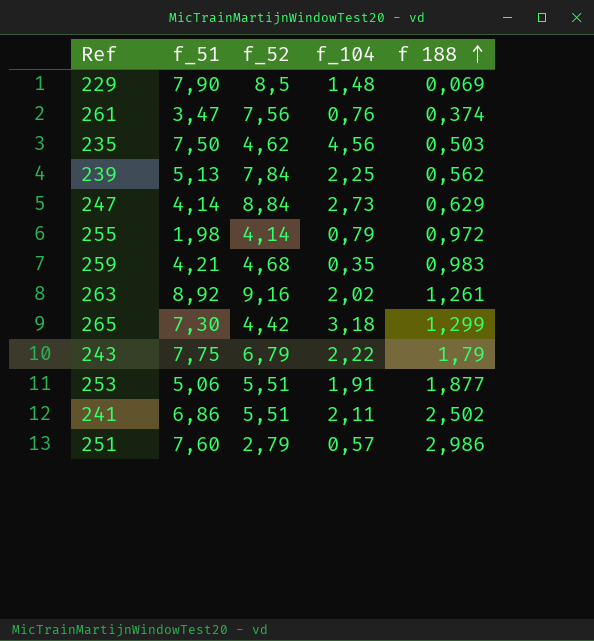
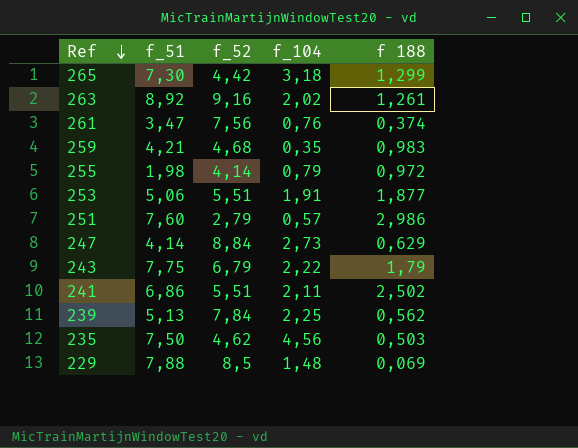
row order: f 188 ascending -> Ref descending
229 | f_51: 7,90 -> 7,88

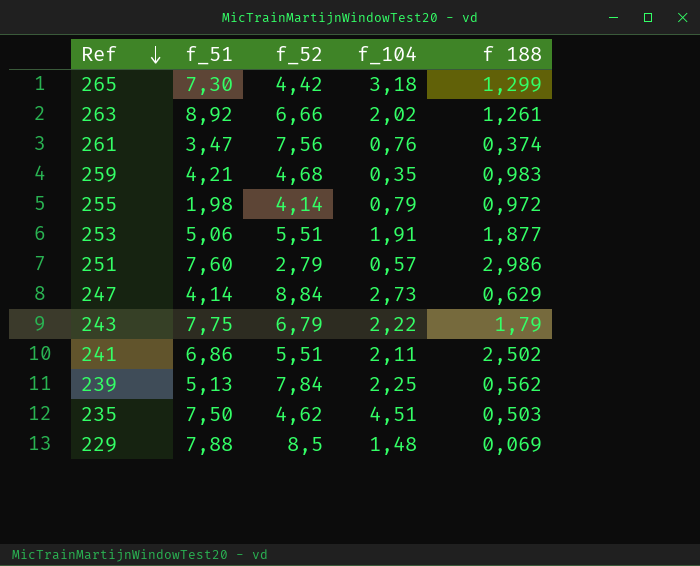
263 | f_52: 9,16 -> 6,66
235 | f_104: 4,56 -> 4,51

